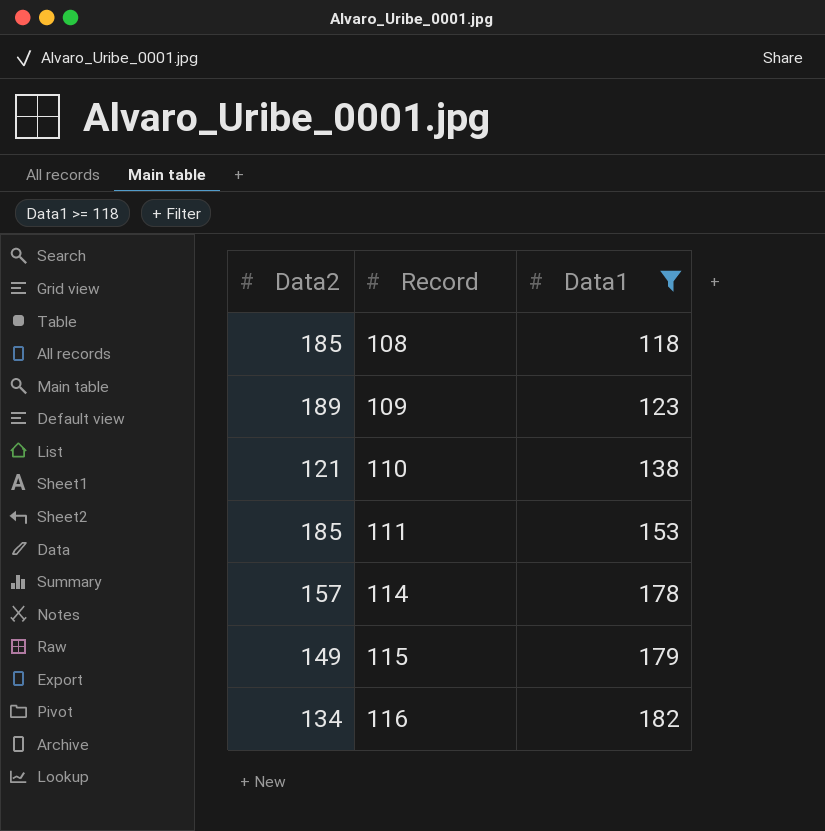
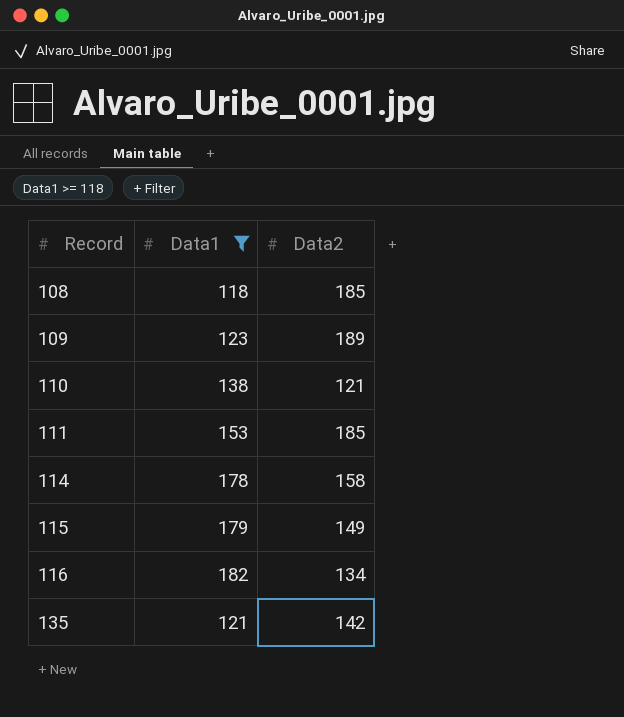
column Data2 | position: 1 -> 3
114 | Data2: 157 -> 158
row 135: none -> 121 | 142

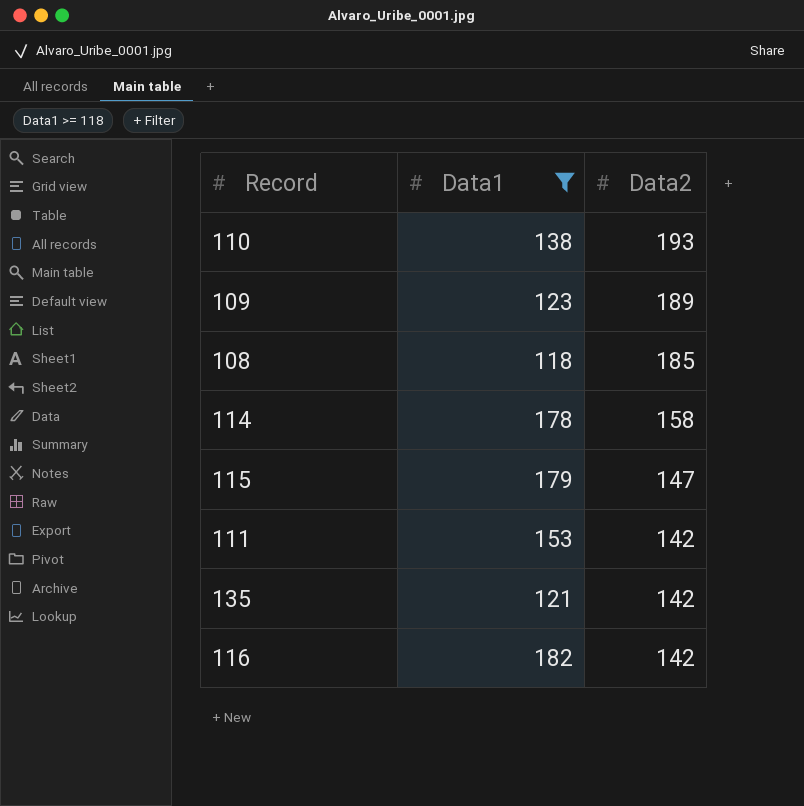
row order: Record ascending -> Data2 descending
110 | Data2: 121 -> 193
115 | Data2: 149 -> 147
111 | Data2: 185 -> 142
116 | Data2: 134 -> 142

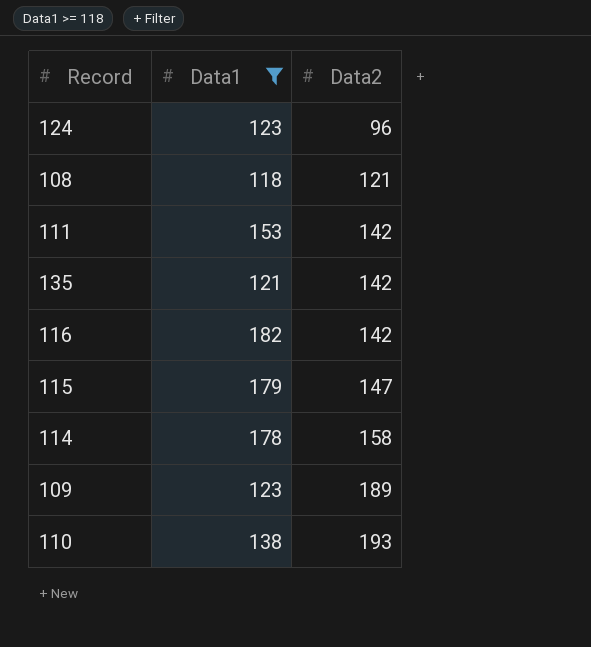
row order: Data2 descending -> Data2 ascending
row 124: none -> 123 | 96
108 | Data2: 185 -> 121

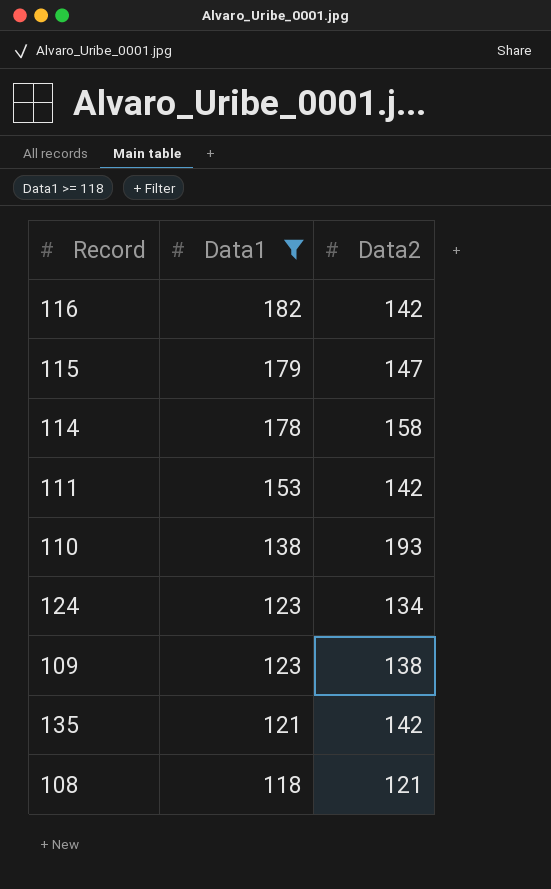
row order: Data2 ascending -> Data1 descending
124 | Data2: 96 -> 134
109 | Data2: 189 -> 138

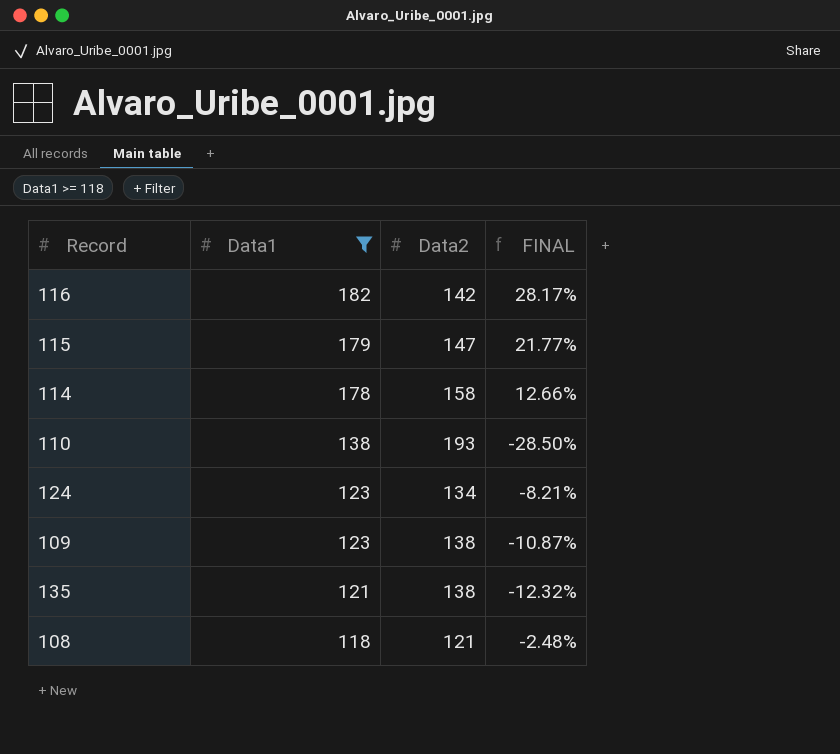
column FINAL | formula: none -> ([Data1] - [Data2]) / [Data2]
row 111: 153 | 142 -> none
135 | Data2: 142 -> 138

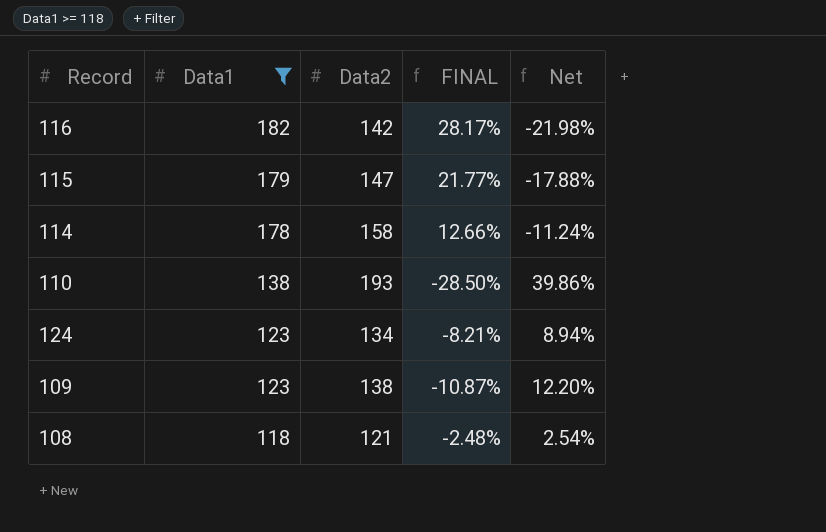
column Net | formula: none -> ([Data2] - [Data1]) / [Data1]
row 135: 121 | 138 | -12.32% -> none

